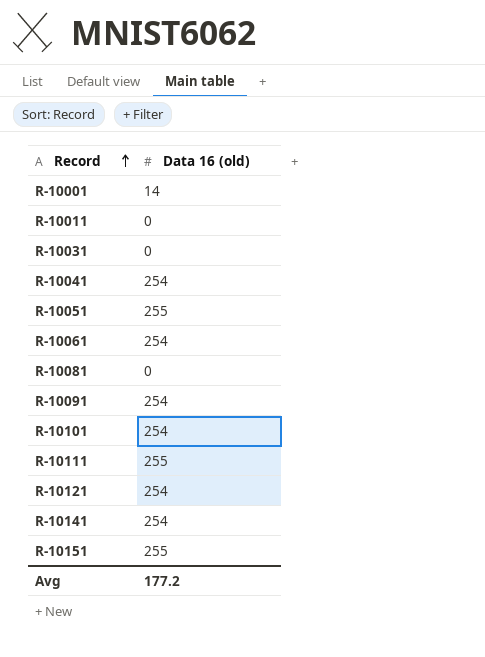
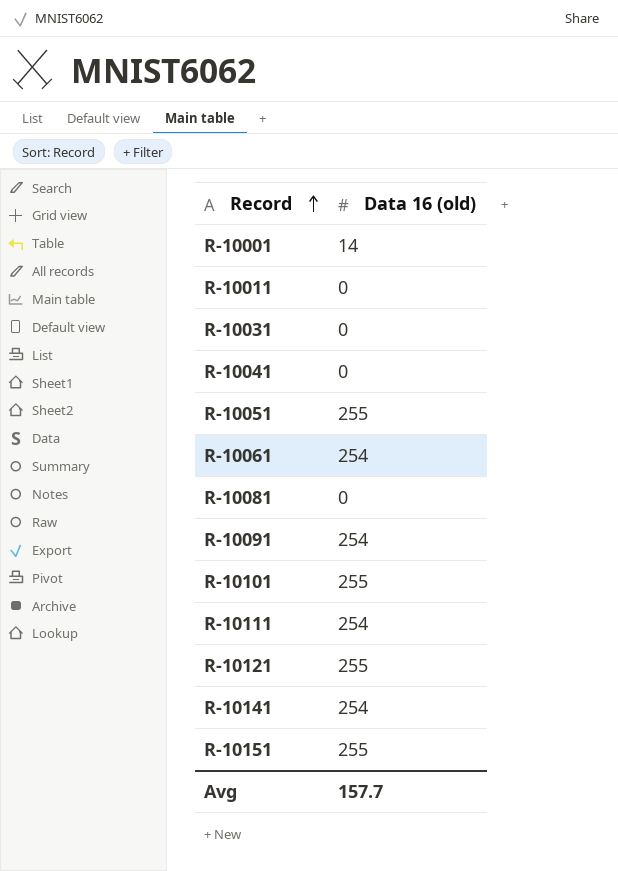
R-10041 | Data 16 (old): 254 -> 0
R-10101 | Data 16 (old): 254 -> 255
R-10111 | Data 16 (old): 255 -> 254
R-10121 | Data 16 (old): 254 -> 255
Avg | Data 16 (old): 177.2 -> 157.7

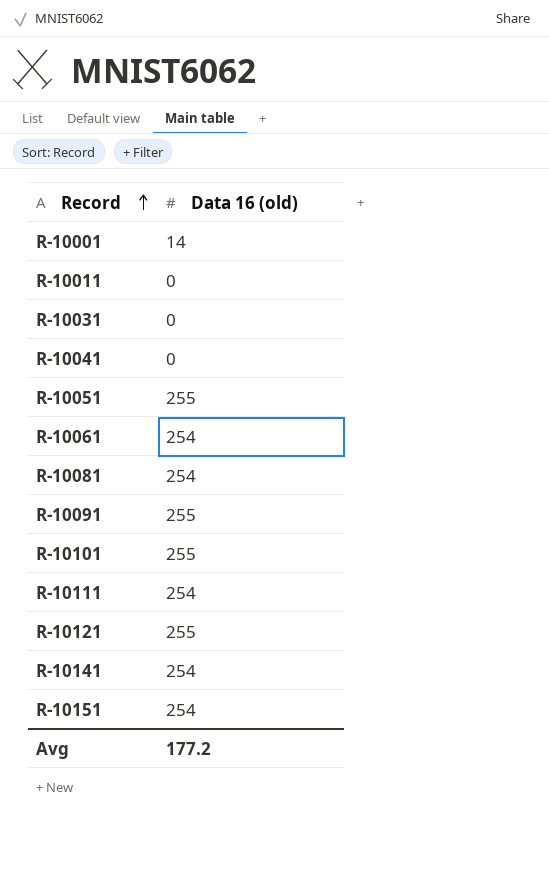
R-10081 | Data 16 (old): 0 -> 254
R-10091 | Data 16 (old): 254 -> 255
R-10151 | Data 16 (old): 255 -> 254
Avg | Data 16 (old): 157.7 -> 177.2

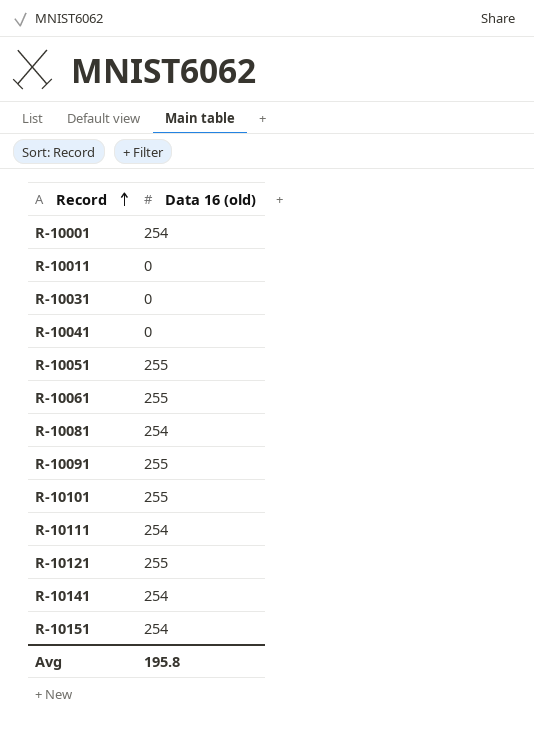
R-10001 | Data 16 (old): 14 -> 254
R-10061 | Data 16 (old): 254 -> 255
Avg | Data 16 (old): 177.2 -> 195.8

